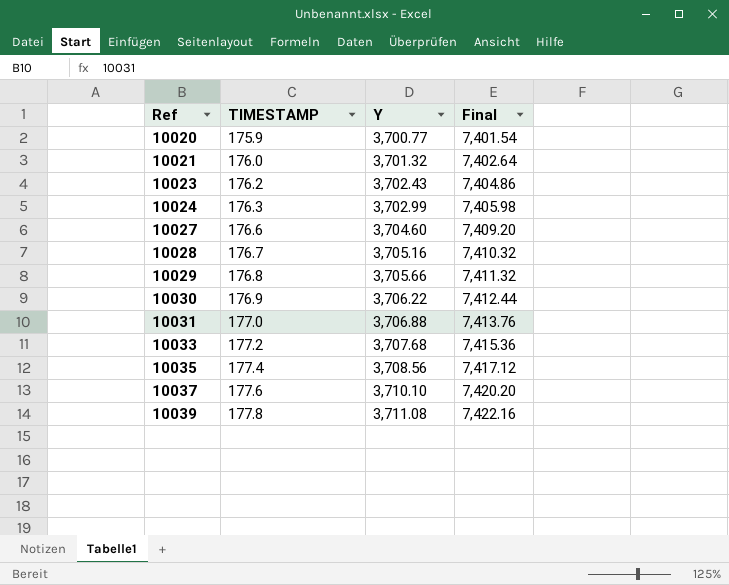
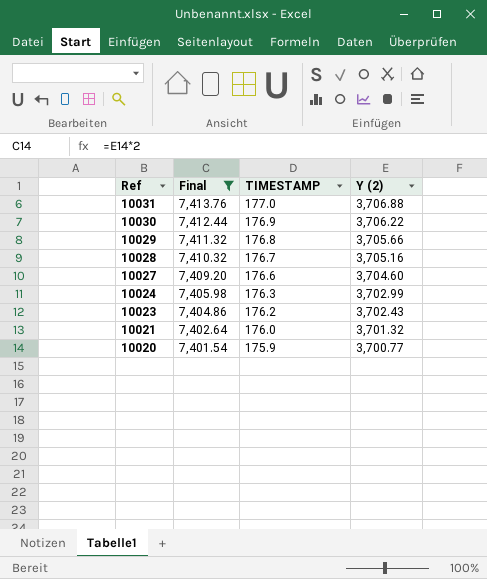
filter: none -> Final <= 7,413.76
row order: Ref ascending -> Ref descending
column Final | position: 4 -> 2
column name: Y -> Y (2)

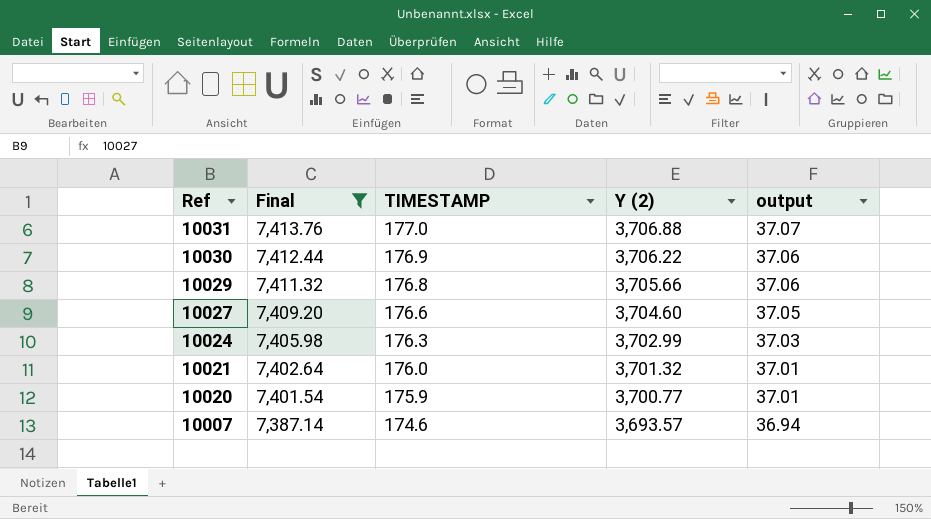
column output | formula: none -> [Y (2)] * 0.01
row 10028: 7,410.32 | 176.7 | 3,705.16 -> none
row 10023: 7,404.86 | 176.2 | 3,702.43 -> none
row 10007: none -> 7,387.14 | 174.6 | 3,693.57 | 36.94

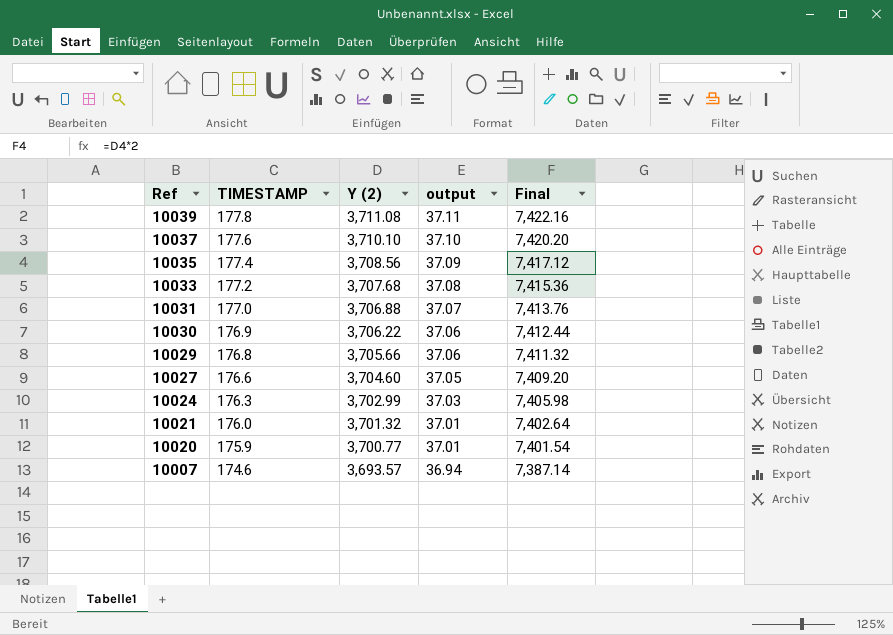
filter: Final <= 7,413.76 -> none
column Final | position: 2 -> 5

